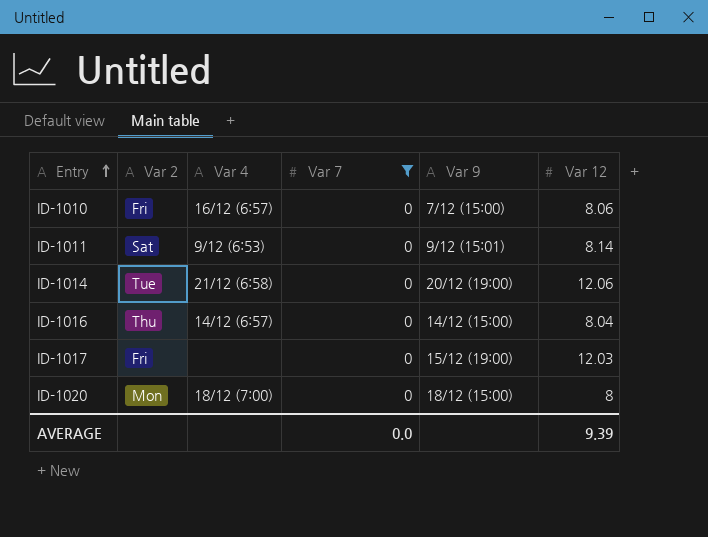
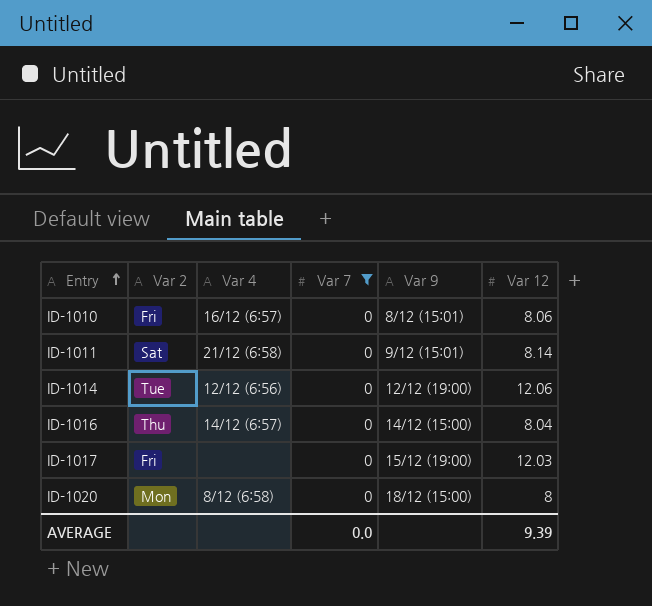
ID-1010 | Var 9: 7/12 (15:00) -> 8/12 (15:01)
ID-1011 | Var 4: 9/12 (6:53) -> 21/12 (6:58)
ID-1014 | Var 4: 21/12 (6:58) -> 12/12 (6:56)
ID-1014 | Var 9: 20/12 (19:00) -> 12/12 (19:00)
ID-1020 | Var 4: 18/12 (7:00) -> 8/12 (6:58)

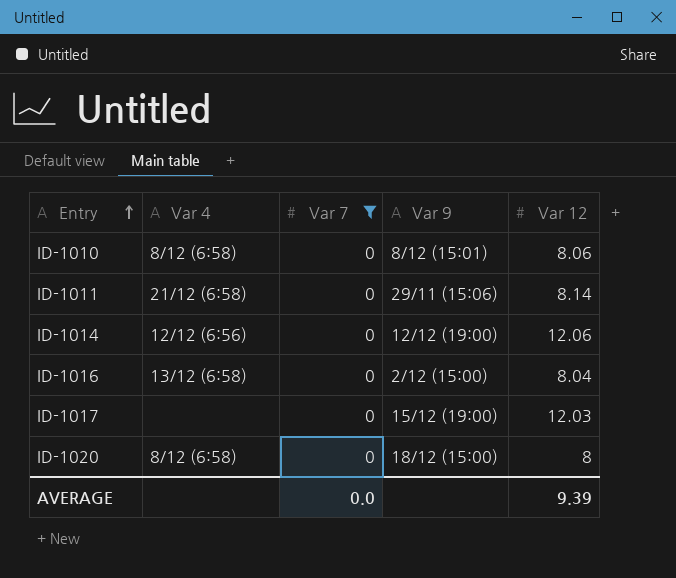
column Var 2 | position: 2 -> none
ID-1010 | Var 4: 16/12 (6:57) -> 8/12 (6:58)
ID-1011 | Var 9: 9/12 (15:01) -> 29/11 (15:06)
ID-1016 | Var 4: 14/12 (6:57) -> 13/12 (6:58)
ID-1016 | Var 9: 14/12 (15:00) -> 2/12 (15:00)

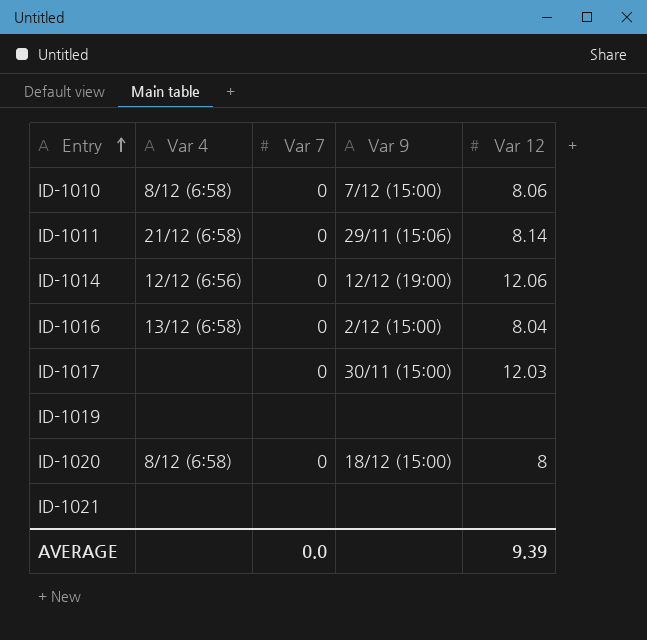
filter: Var 7 = 0 -> none
ID-1010 | Var 9: 8/12 (15:01) -> 7/12 (15:00)
ID-1017 | Var 9: 15/12 (19:00) -> 30/11 (15:00)

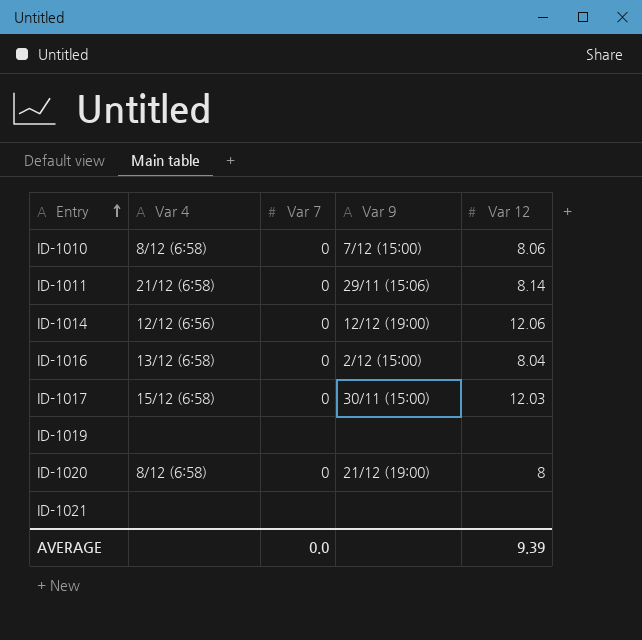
ID-1017 | Var 4: none -> 15/12 (6:58)
ID-1020 | Var 9: 18/12 (15:00) -> 21/12 (19:00)

